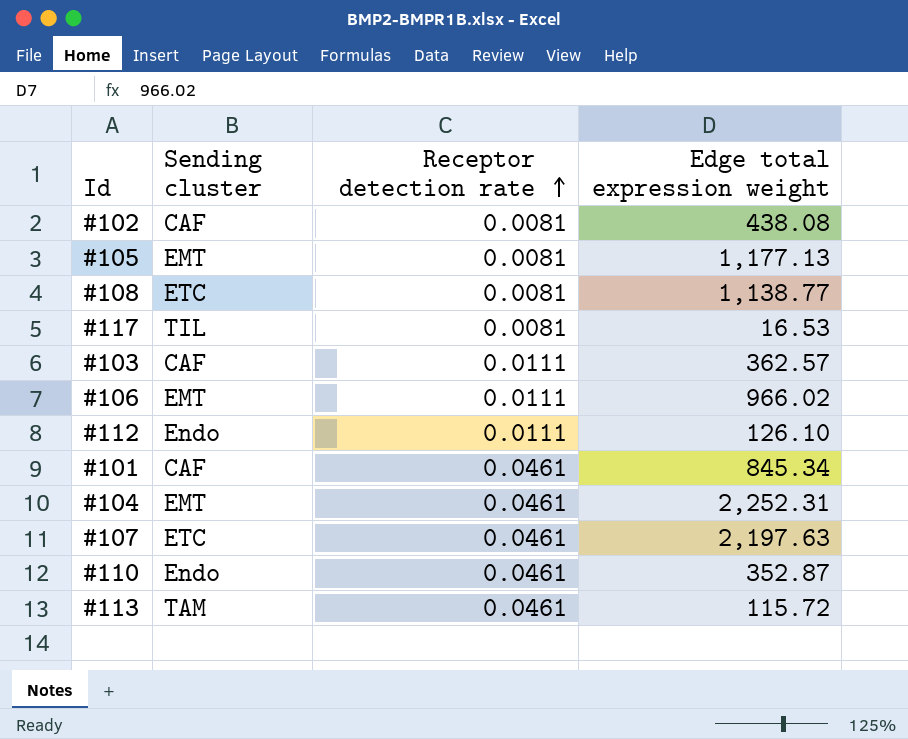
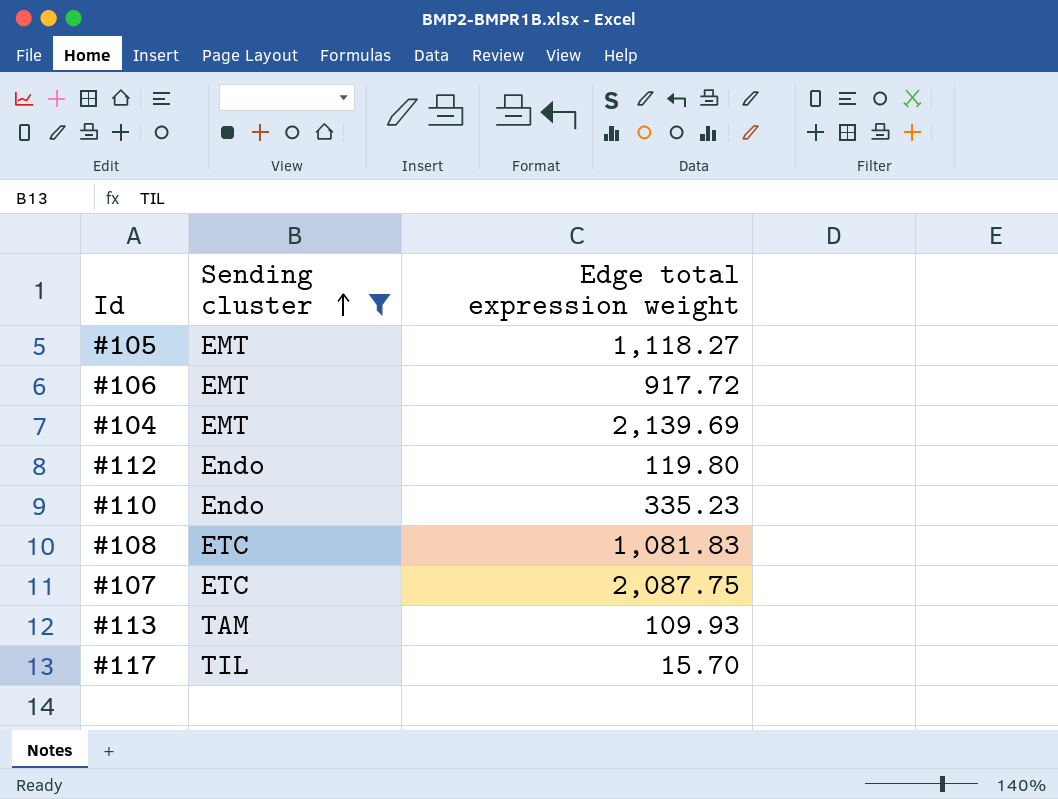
filter: none -> Sending cluster != CAF
row order: Receptor detection rate ascending -> Sending cluster ascending
column Receptor detection rate | position: 3 -> none
#105 | Edge total expression weight: 1,177.13 -> 1,118.27
#106 | Edge total expression weight: 966.02 -> 917.72
#104 | Edge total expression weight: 2,252.31 -> 2,139.69
#112 | Edge total expression weight: 126.10 -> 119.80
#110 | Edge total expression weight: 352.87 -> 335.23
#108 | Edge total expression weight: 1,138.77 -> 1,081.83
#107 | Edge total expression weight: 2,197.63 -> 2,087.75
#113 | Edge total expression weight: 115.72 -> 109.93
#117 | Edge total expression weight: 16.53 -> 15.70

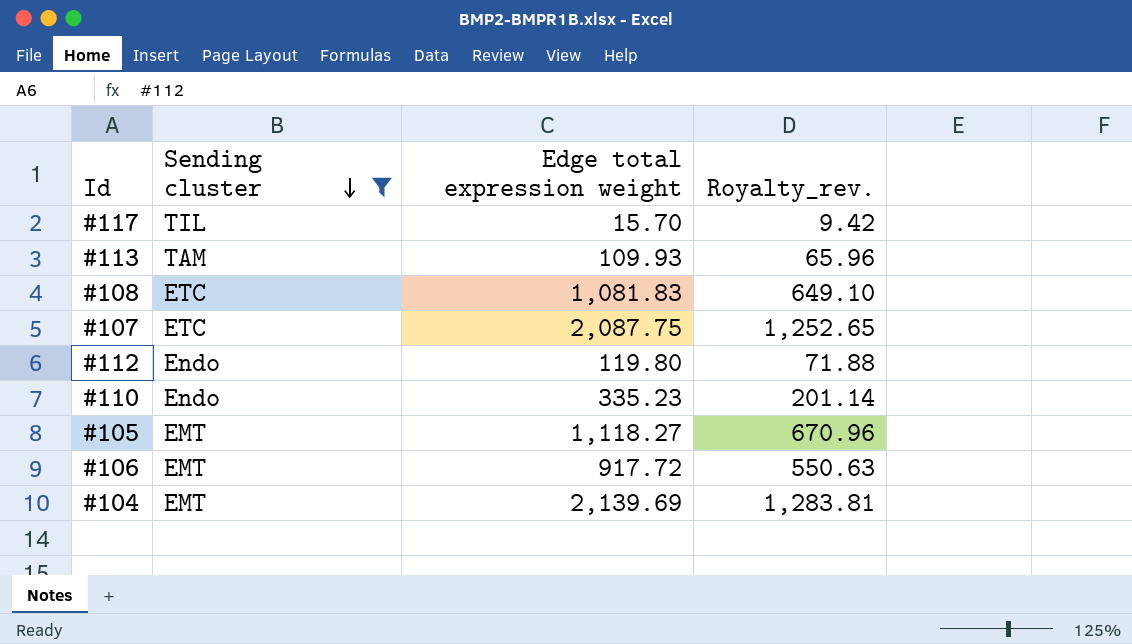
row order: Sending cluster ascending -> Sending cluster descending
column Royalty_rev. | formula: none -> [Edge total expression weight] * 0.6

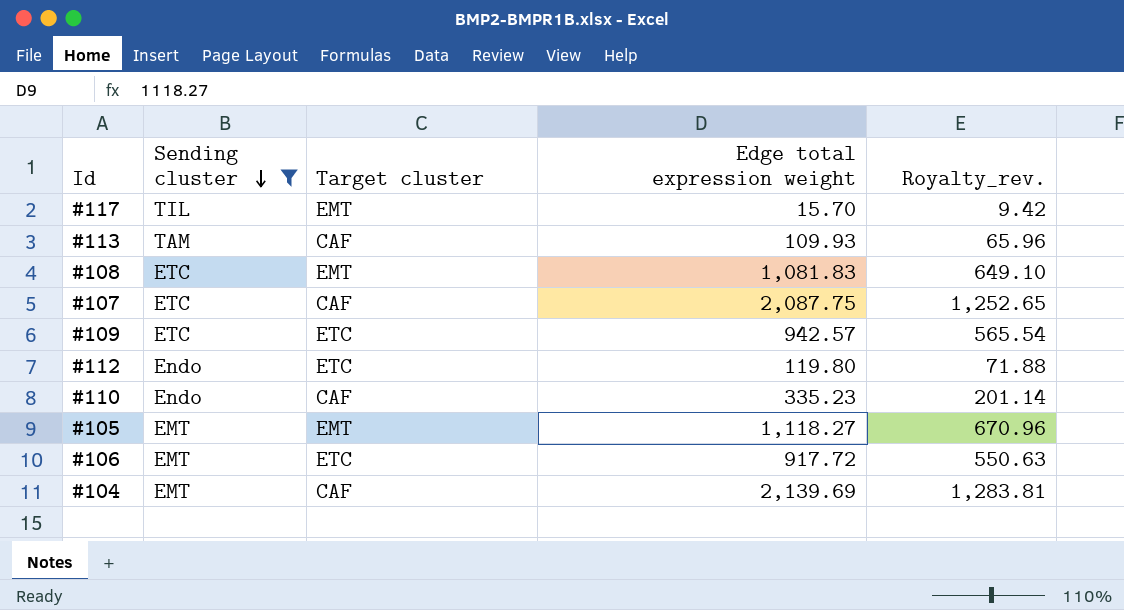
column Target cluster | position: none -> 3
row #109: none -> ETC | ETC | 942.57 | 565.54

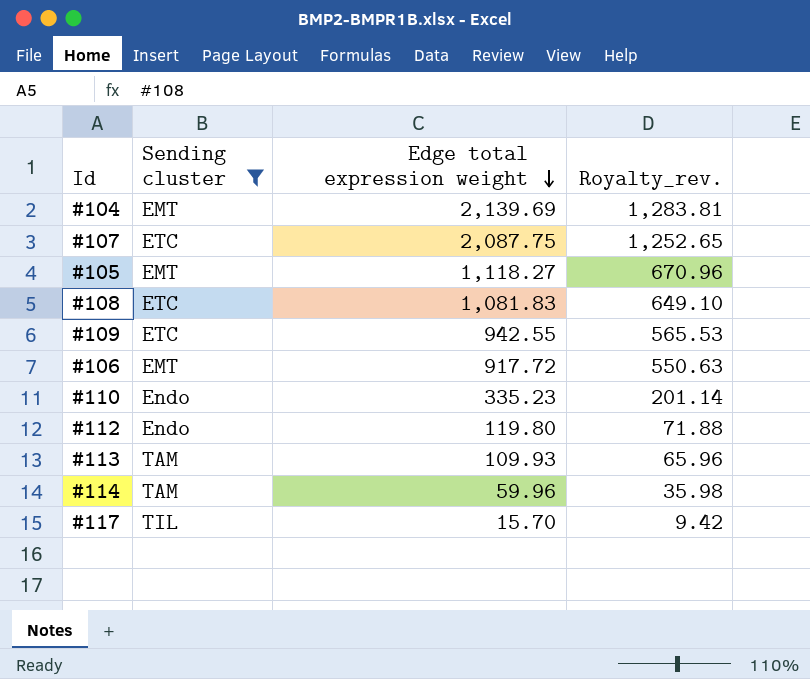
row order: Sending cluster descending -> Edge total expression weight descending
column Target cluster | position: 3 -> none
#109 | Edge total expression weight: 942.57 -> 942.55
#109 | Royalty_rev.: 565.54 -> 565.53
row #114: none -> TAM | 59.96 | 35.98

